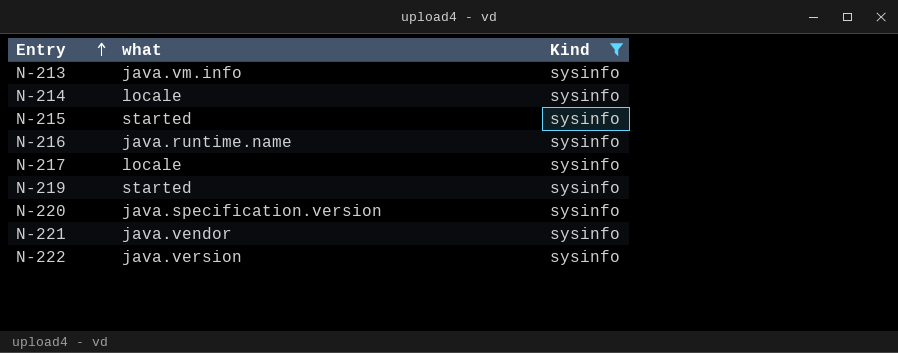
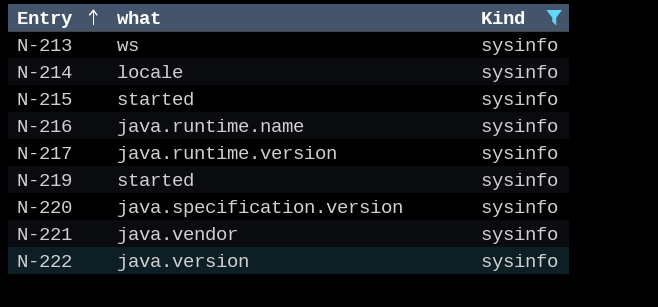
N-213 | what: java.vm.info -> ws
N-217 | what: locale -> java.runtime.version

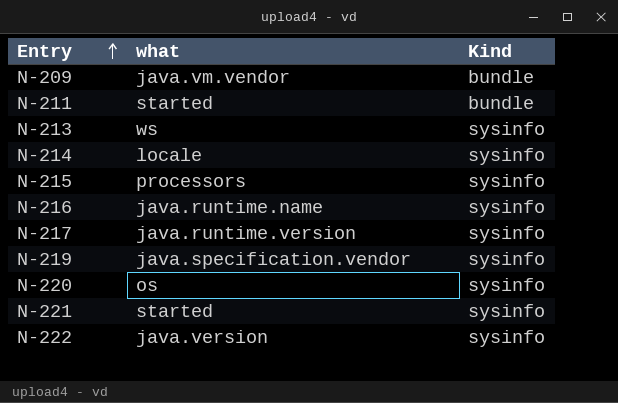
filter: Kind = sysinfo -> none
N-215 | what: started -> processors
N-219 | what: started -> java.specification.vendor
N-220 | what: java.specification.version -> os
N-221 | what: java.vendor -> started

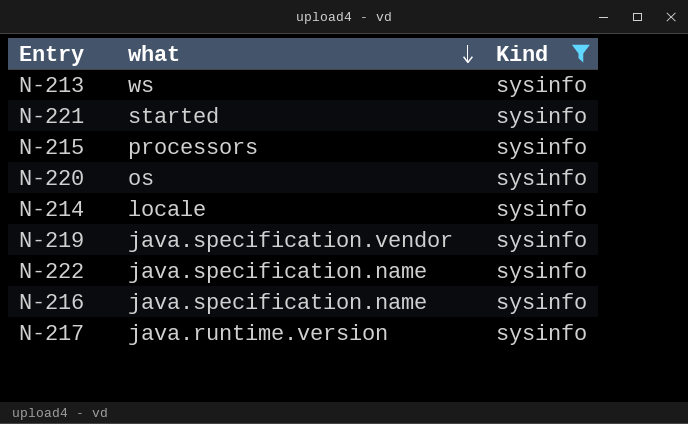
filter: none -> Kind = sysinfo
row order: Entry ascending -> what descending
N-222 | what: java.version -> java.specification.name
N-216 | what: java.runtime.name -> java.specification.name

